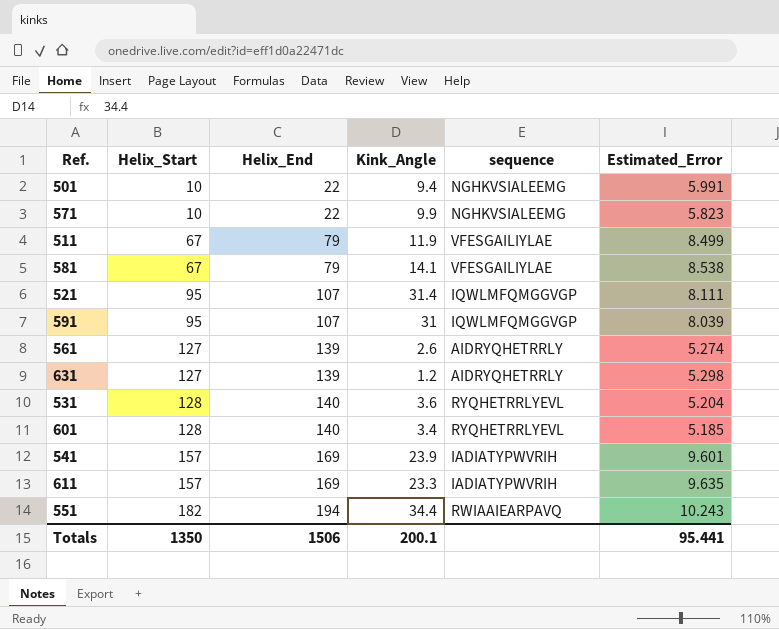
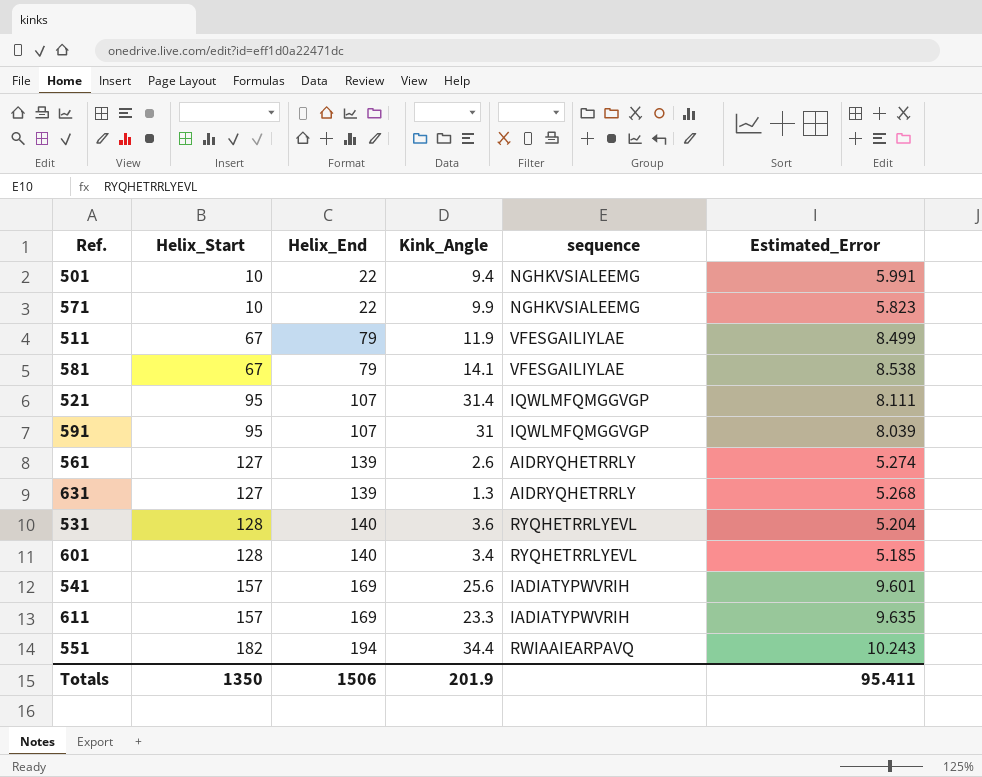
631 | Kink_Angle: 1.2 -> 1.3
631 | Estimated_Error: 5.298 -> 5.268
541 | Kink_Angle: 23.9 -> 25.6
Totals | Kink_Angle: 200.1 -> 201.9
Totals | Estimated_Error: 95.441 -> 95.411

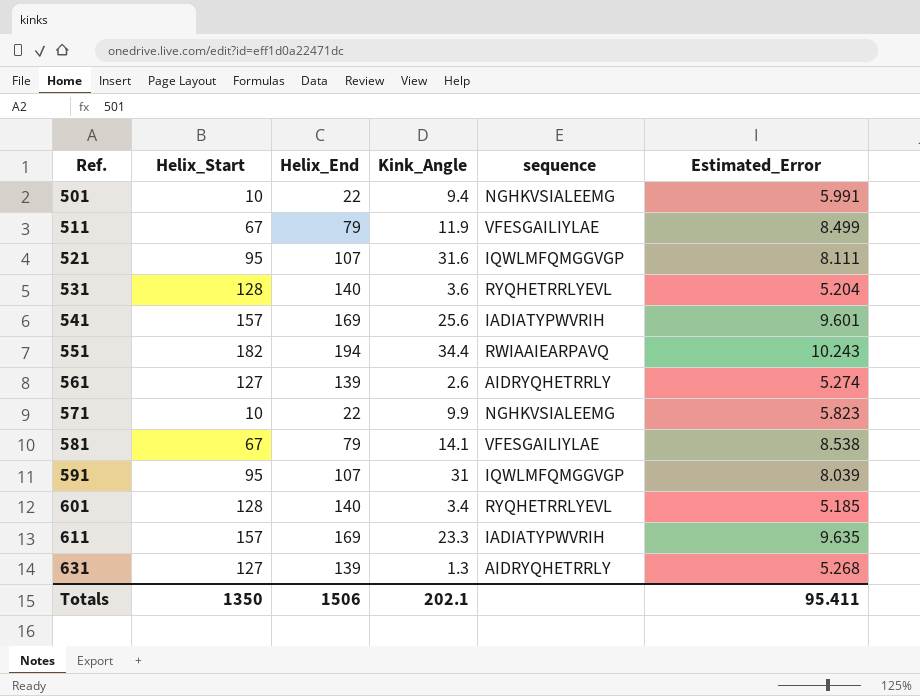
row order: Helix_Start ascending -> Ref. ascending
521 | Kink_Angle: 31.4 -> 31.6
Totals | Kink_Angle: 201.9 -> 202.1

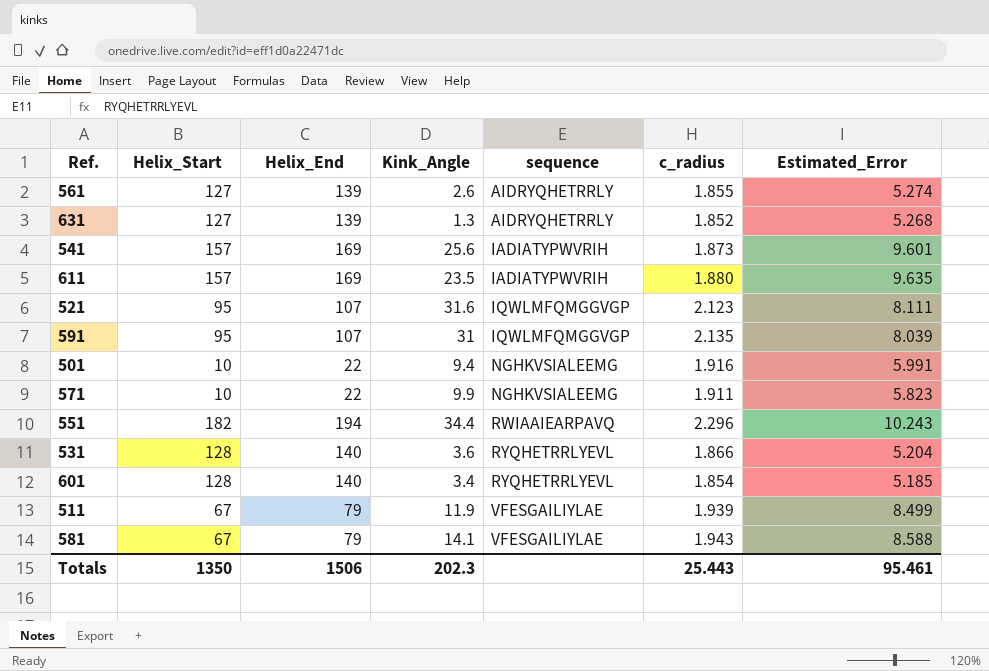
row order: Ref. ascending -> sequence ascending
column c_radius | position: none -> 6
611 | Kink_Angle: 23.3 -> 23.5
581 | Estimated_Error: 8.538 -> 8.588
Totals | Kink_Angle: 202.1 -> 202.3
Totals | Estimated_Error: 95.411 -> 95.461

